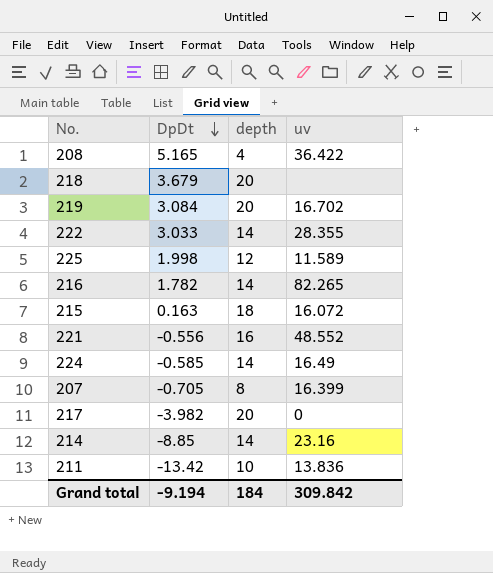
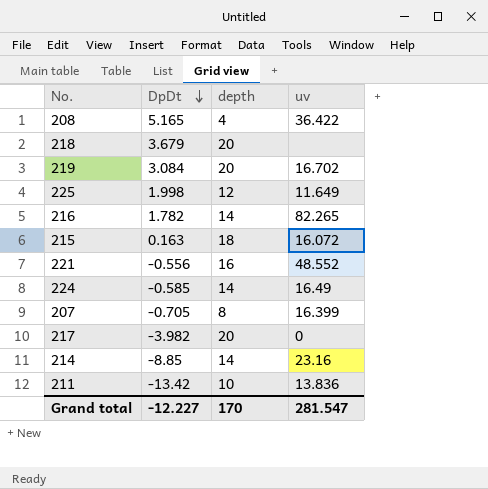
row 222: 3.033 | 14 | 28.355 -> none
225 | uv: 11.589 -> 11.649
Grand total | DpDt: -9.194 -> -12.227
Grand total | depth: 184 -> 170
Grand total | uv: 309.842 -> 281.547

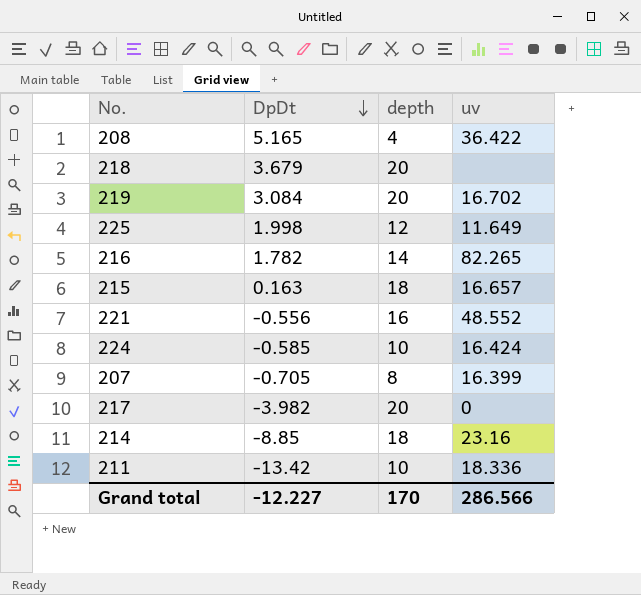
215 | uv: 16.072 -> 16.657
224 | depth: 14 -> 10
224 | uv: 16.49 -> 16.424
214 | depth: 14 -> 18
211 | uv: 13.836 -> 18.336
Grand total | uv: 281.547 -> 286.566

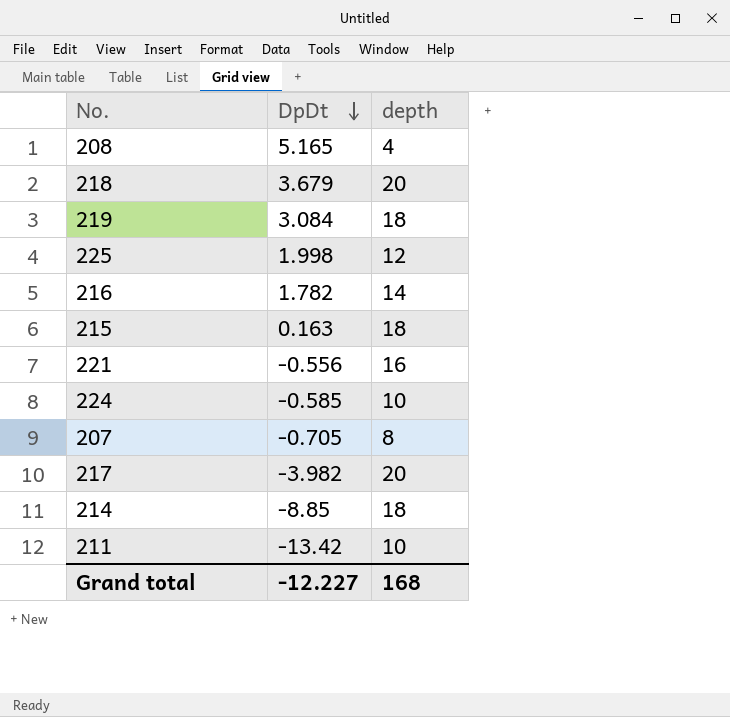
column uv | position: 4 -> none
219 | depth: 20 -> 18
Grand total | depth: 170 -> 168

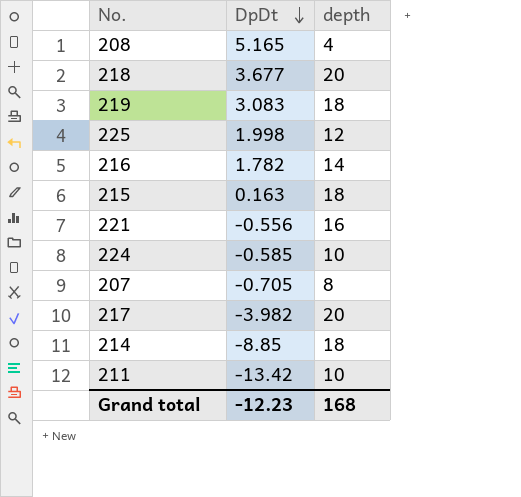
218 | DpDt: 3.679 -> 3.677
219 | DpDt: 3.084 -> 3.083
Grand total | DpDt: -12.227 -> -12.23

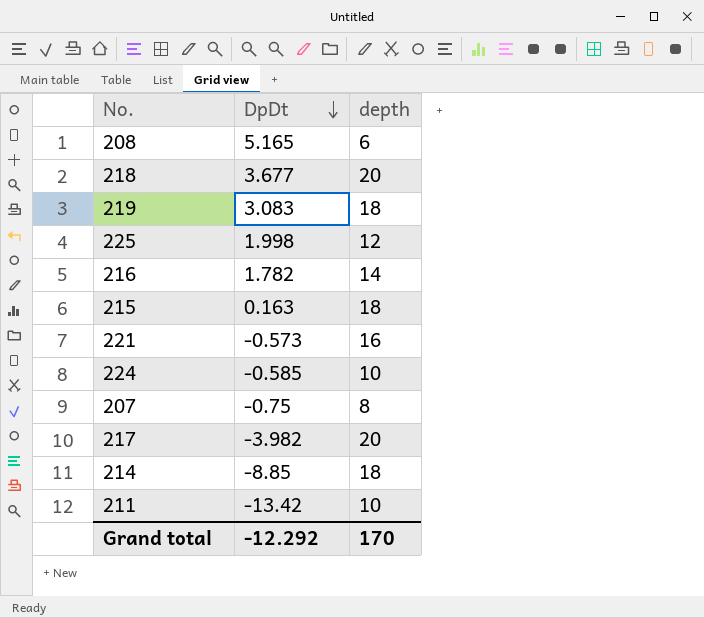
208 | depth: 4 -> 6
221 | DpDt: -0.556 -> -0.573
207 | DpDt: -0.705 -> -0.75
Grand total | DpDt: -12.23 -> -12.292
Grand total | depth: 168 -> 170

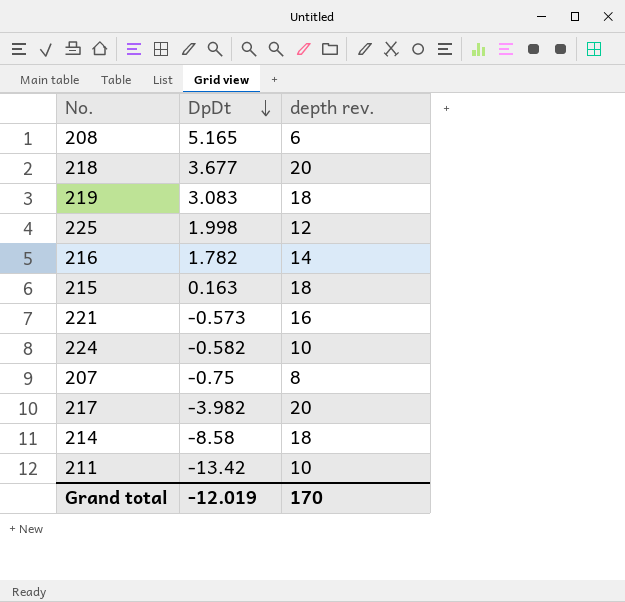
column name: depth -> depth rev.
224 | DpDt: -0.585 -> -0.582
214 | DpDt: -8.85 -> -8.58
Grand total | DpDt: -12.292 -> -12.019

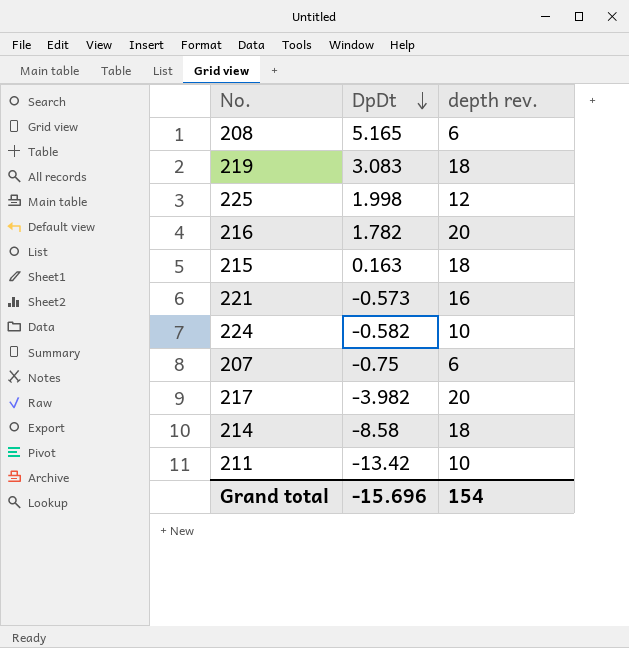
row 218: 3.677 | 20 -> none
216 | depth rev.: 14 -> 20
207 | depth rev.: 8 -> 6
Grand total | DpDt: -12.019 -> -15.696
Grand total | depth rev.: 170 -> 154

